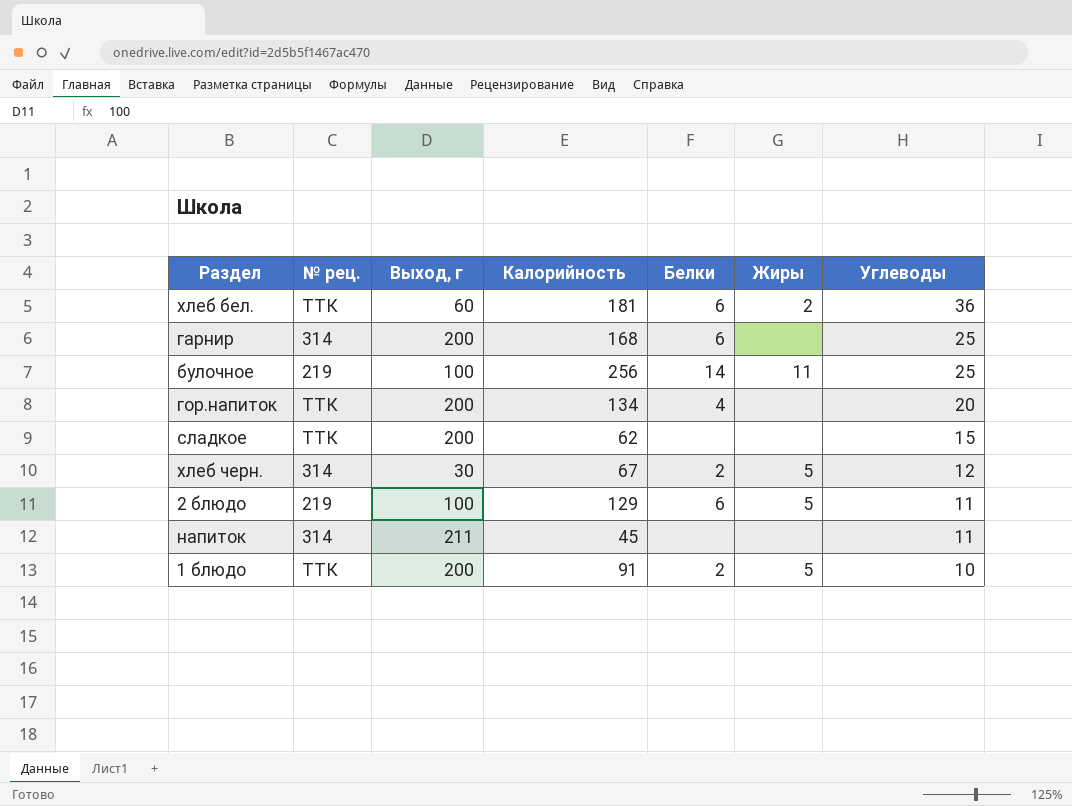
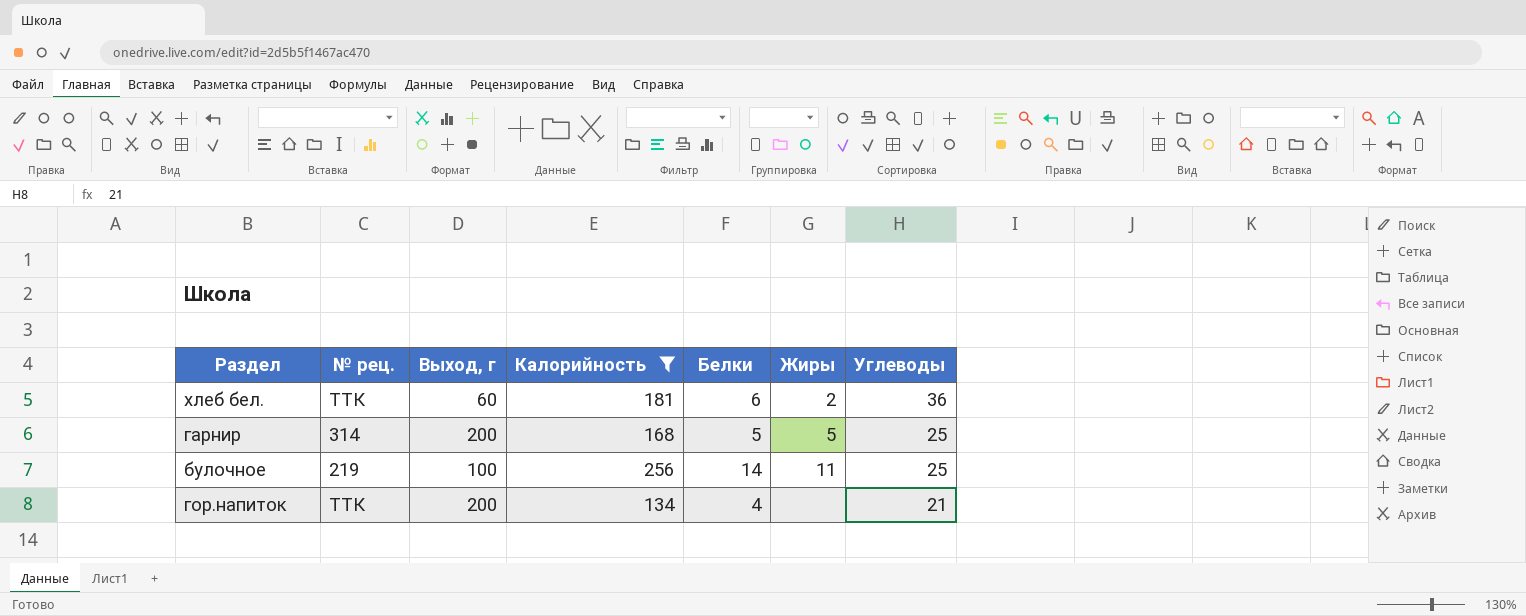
filter: none -> Калорийность >= 134
гарнир | Белки: 6 -> 5
гарнир | Жиры: none -> 5
гор.напиток | Углеводы: 20 -> 21

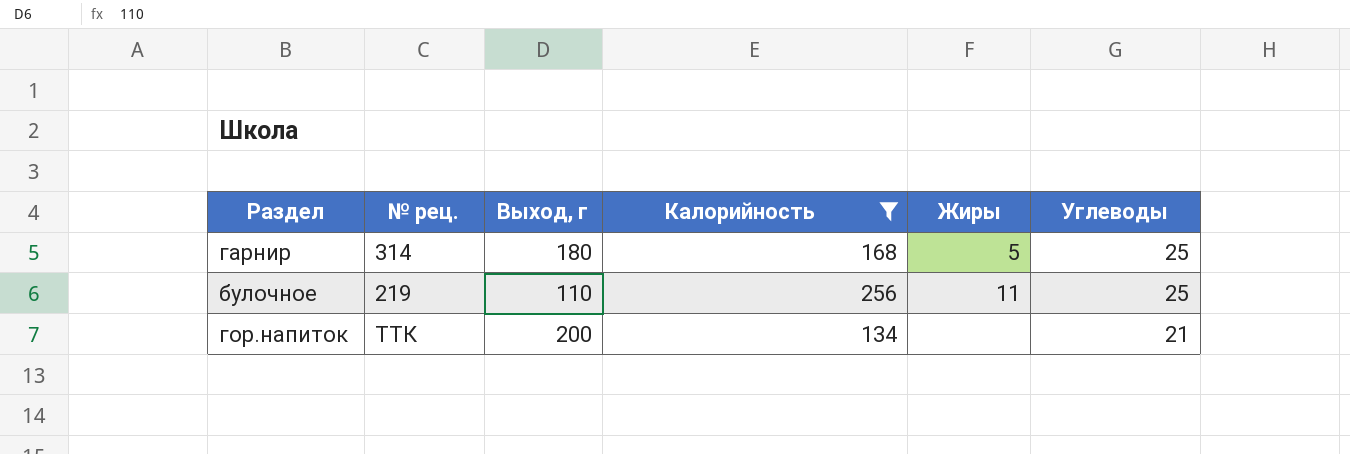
column Белки | position: 5 -> none
row хлеб бел.: ТТК | 60 | 181 | 6 | 2 | 36 -> none
гарнир | Выход, г: 200 -> 180
булочное | Выход, г: 100 -> 110

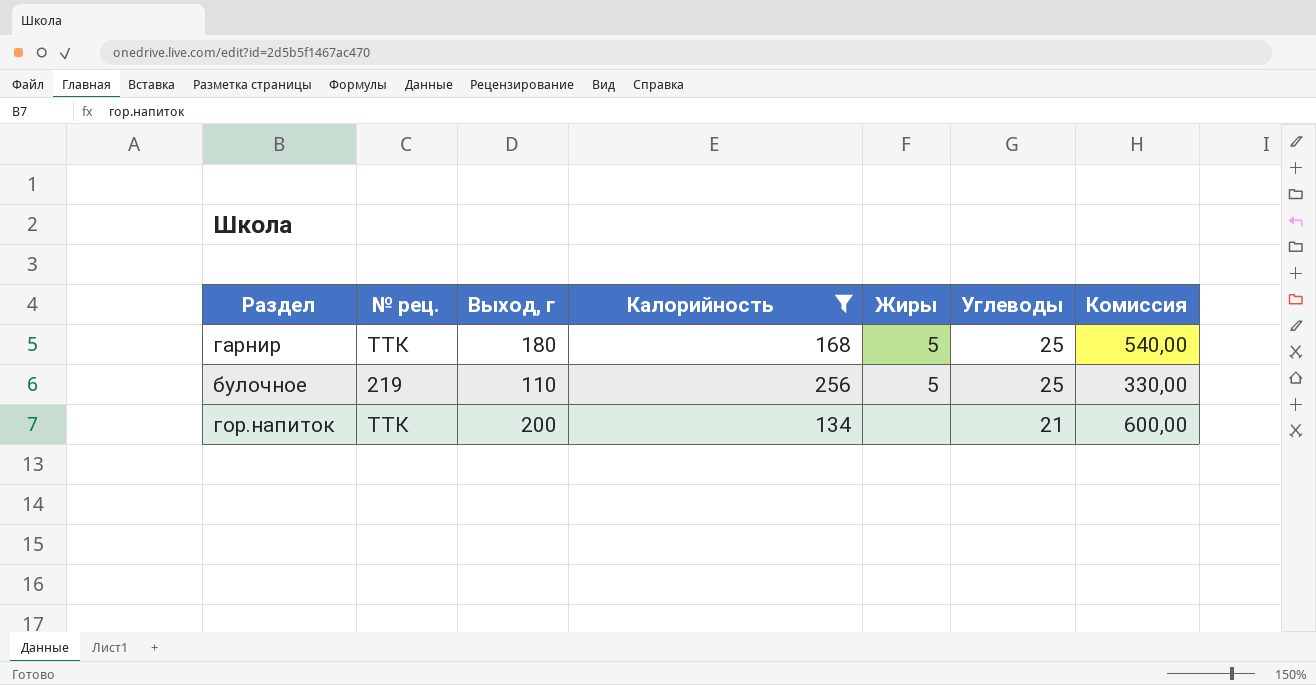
column Комиссия | formula: none -> [Выход, г] * 3
гарнир | № рец.: 314 -> ТТК
булочное | Жиры: 11 -> 5

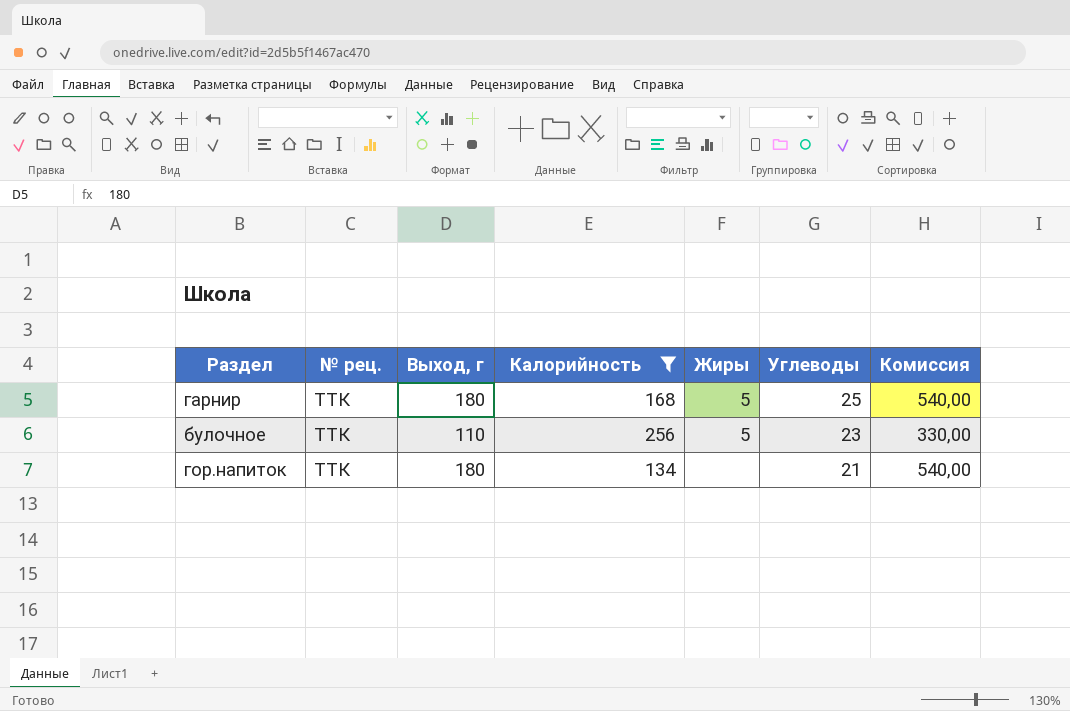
булочное | № рец.: 219 -> ТТК
булочное | Углеводы: 25 -> 23
гор.напиток | Выход, г: 200 -> 180
гор.напиток | Комиссия: 600,00 -> 540,00

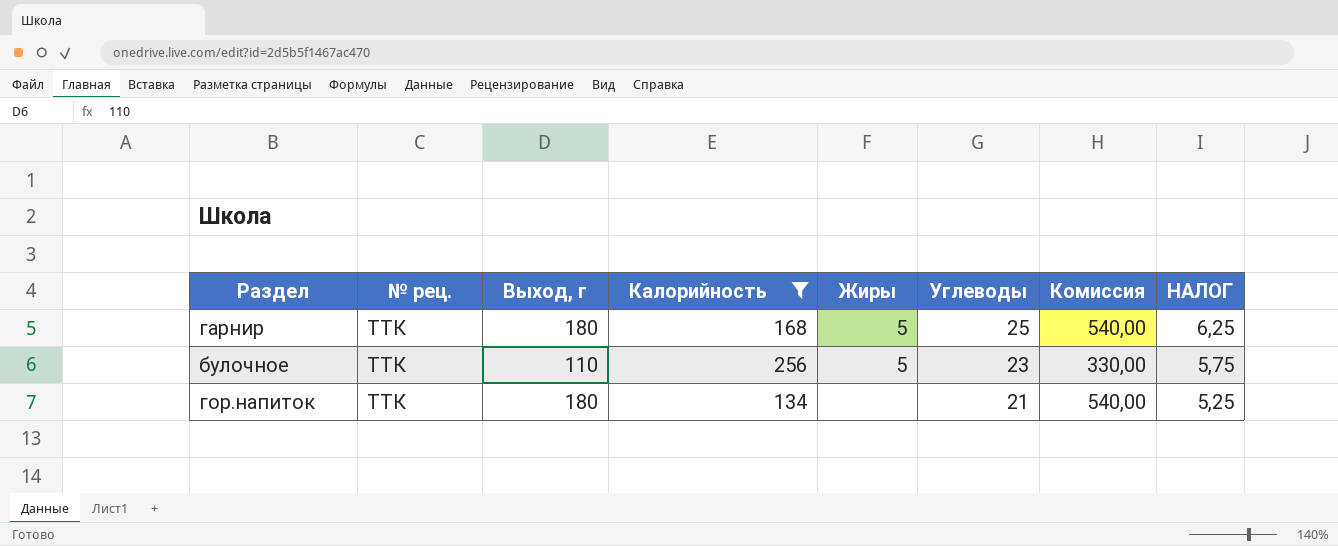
column НАЛОГ | formula: none -> [Углеводы] * 0,25

